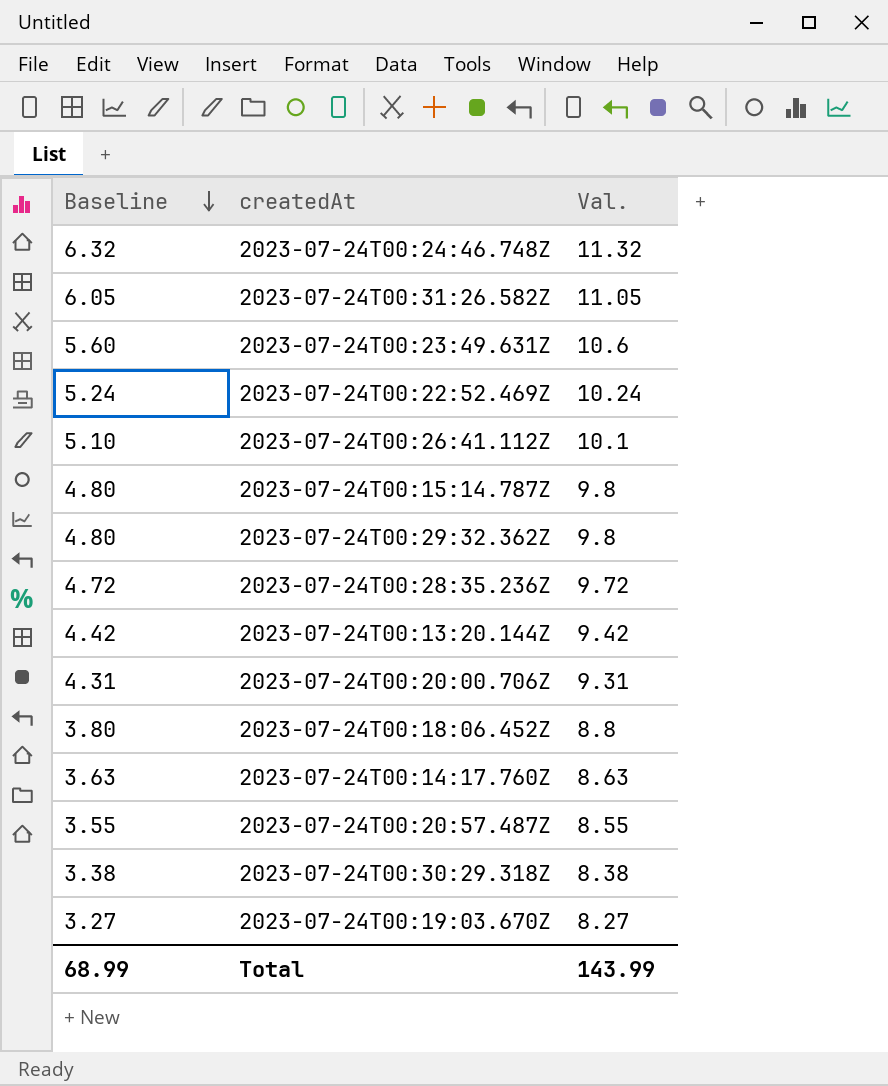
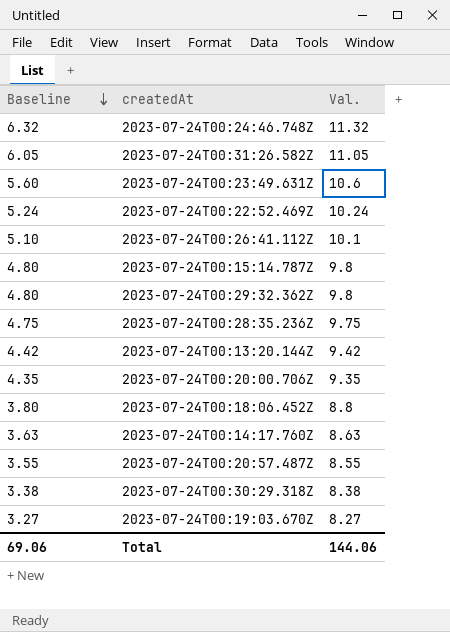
2023-07-24T00:28:35.236Z | Baseline: 4.72 -> 4.75
2023-07-24T00:28:35.236Z | Val.: 9.72 -> 9.75
2023-07-24T00:20:00.706Z | Baseline: 4.31 -> 4.35
2023-07-24T00:20:00.706Z | Val.: 9.31 -> 9.35
Total | Baseline: 68.99 -> 69.06
Total | Val.: 143.99 -> 144.06

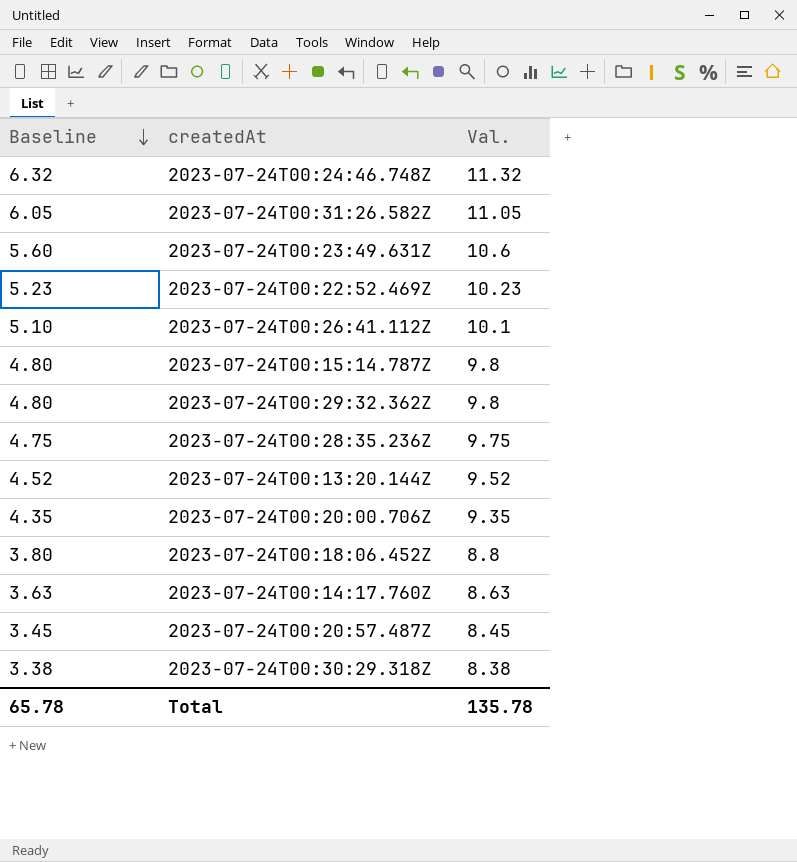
row 2023-07-24T00:19:03.670Z: 3.27 | 8.27 -> none
2023-07-24T00:22:52.469Z | Baseline: 5.24 -> 5.23
2023-07-24T00:22:52.469Z | Val.: 10.24 -> 10.23
2023-07-24T00:13:20.144Z | Baseline: 4.42 -> 4.52
2023-07-24T00:13:20.144Z | Val.: 9.42 -> 9.52
2023-07-24T00:20:57.487Z | Baseline: 3.55 -> 3.45
2023-07-24T00:20:57.487Z | Val.: 8.55 -> 8.45
Total | Baseline: 69.06 -> 65.78
Total | Val.: 144.06 -> 135.78

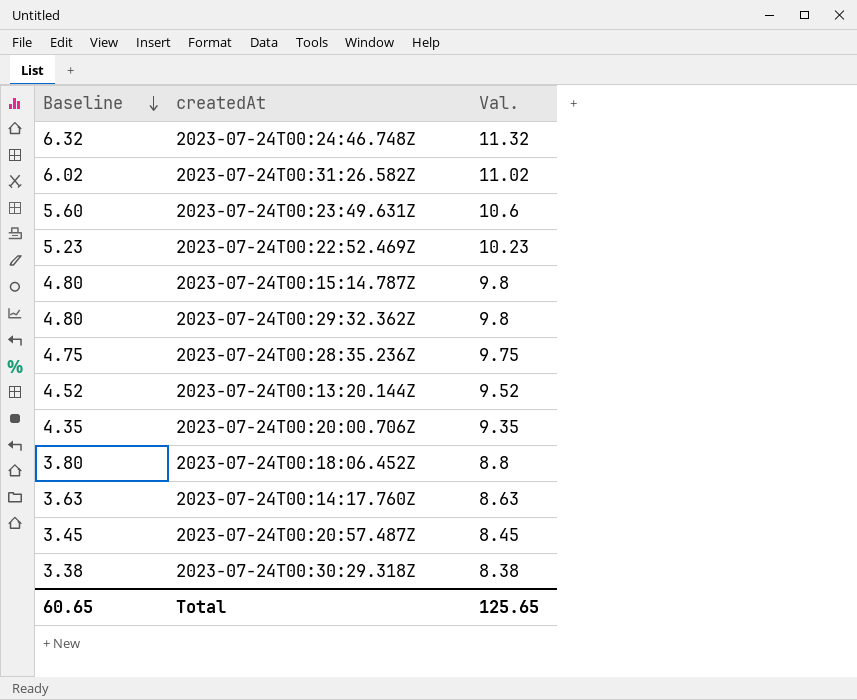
row 2023-07-24T00:26:41.112Z: 5.10 | 10.1 -> none
2023-07-24T00:31:26.582Z | Baseline: 6.05 -> 6.02
2023-07-24T00:31:26.582Z | Val.: 11.05 -> 11.02
Total | Baseline: 65.78 -> 60.65
Total | Val.: 135.78 -> 125.65

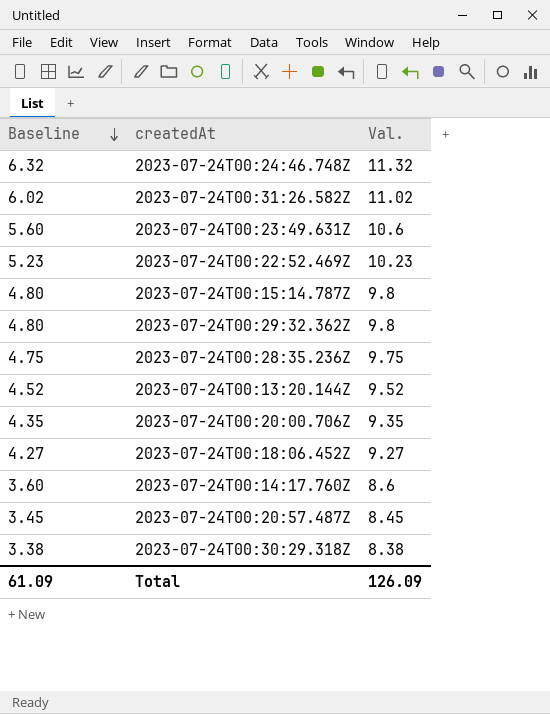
2023-07-24T00:18:06.452Z | Baseline: 3.80 -> 4.27
2023-07-24T00:18:06.452Z | Val.: 8.8 -> 9.27
2023-07-24T00:14:17.760Z | Baseline: 3.63 -> 3.60
2023-07-24T00:14:17.760Z | Val.: 8.63 -> 8.6
Total | Baseline: 60.65 -> 61.09
Total | Val.: 125.65 -> 126.09

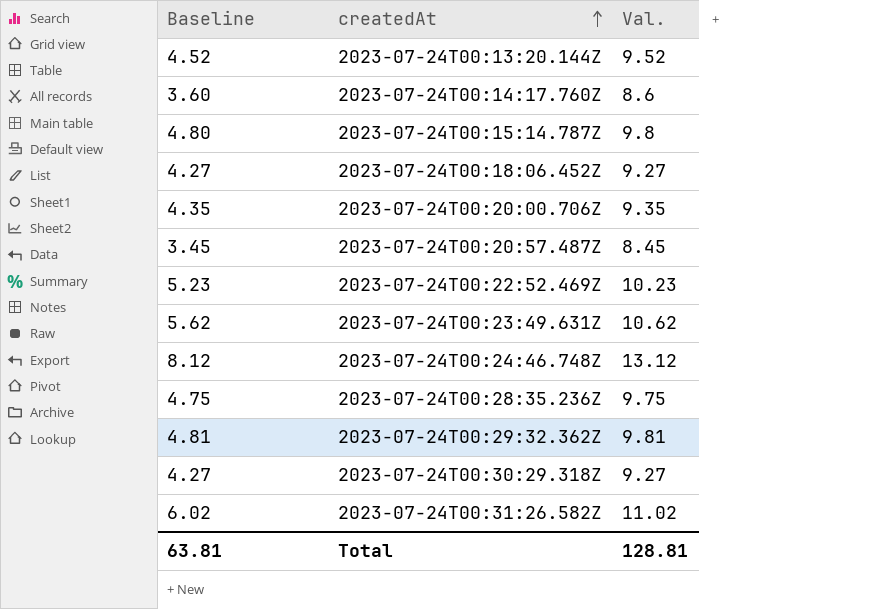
row order: Baseline descending -> createdAt ascending
2023-07-24T00:23:49.631Z | Baseline: 5.60 -> 5.62
2023-07-24T00:23:49.631Z | Val.: 10.6 -> 10.62
2023-07-24T00:24:46.748Z | Baseline: 6.32 -> 8.12
2023-07-24T00:24:46.748Z | Val.: 11.32 -> 13.12
2023-07-24T00:29:32.362Z | Baseline: 4.80 -> 4.81
2023-07-24T00:29:32.362Z | Val.: 9.8 -> 9.81
2023-07-24T00:30:29.318Z | Baseline: 3.38 -> 4.27
2023-07-24T00:30:29.318Z | Val.: 8.38 -> 9.27
Total | Baseline: 61.09 -> 63.81
Total | Val.: 126.09 -> 128.81

